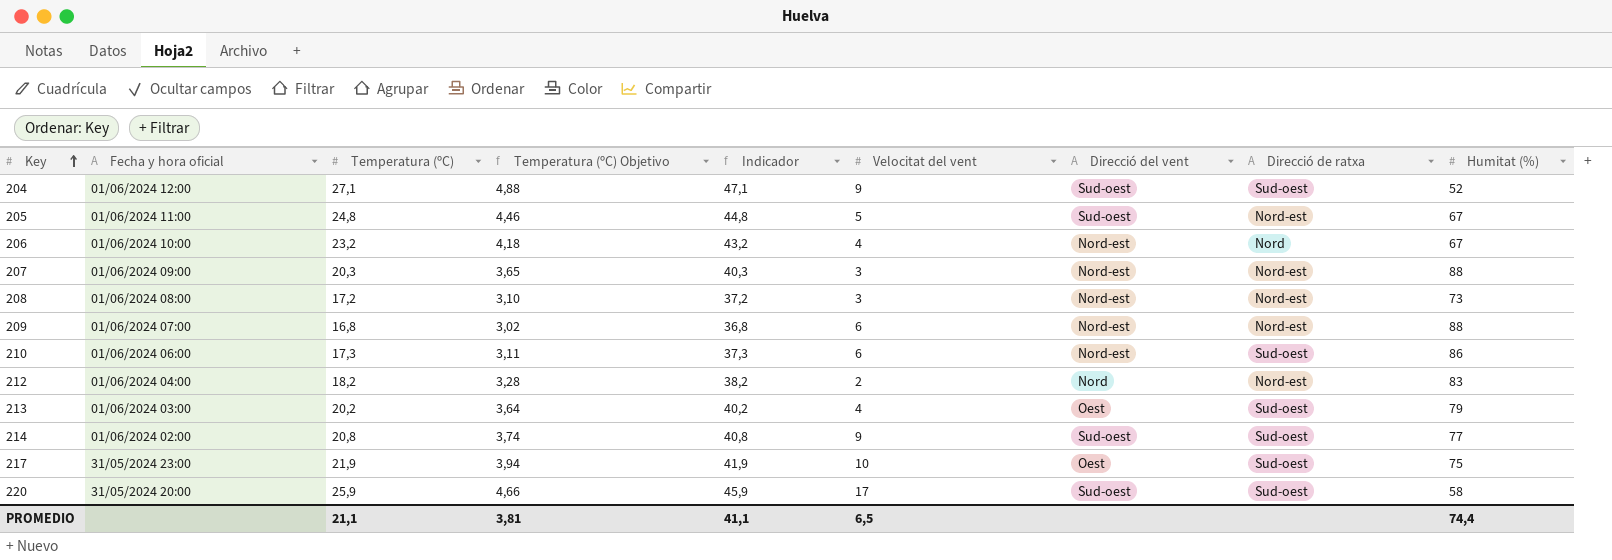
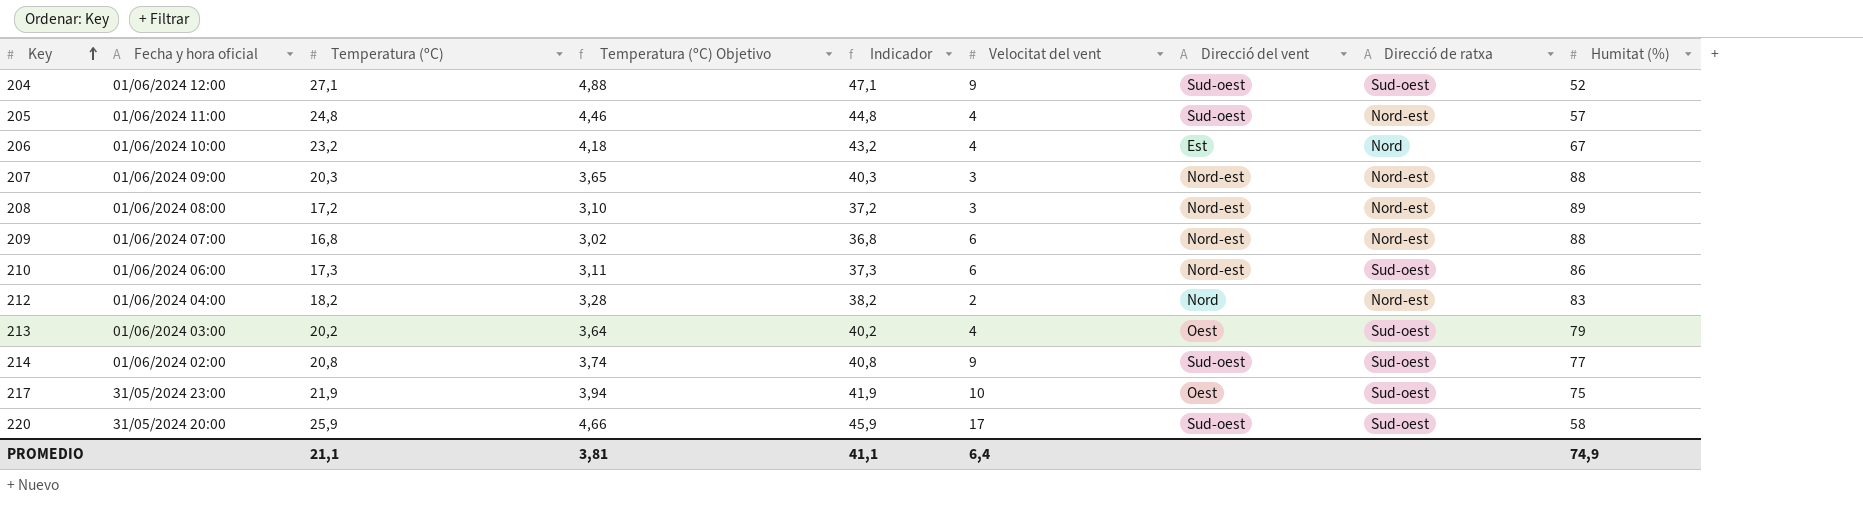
205 | Velocitat del vent: 5 -> 4
205 | Humitat (%): 67 -> 57
206 | Direcció del vent: Nord-est -> Est
208 | Humitat (%): 73 -> 89
PROMEDIO | Velocitat del vent: 6,5 -> 6,4
PROMEDIO | Humitat (%): 74,4 -> 74,9

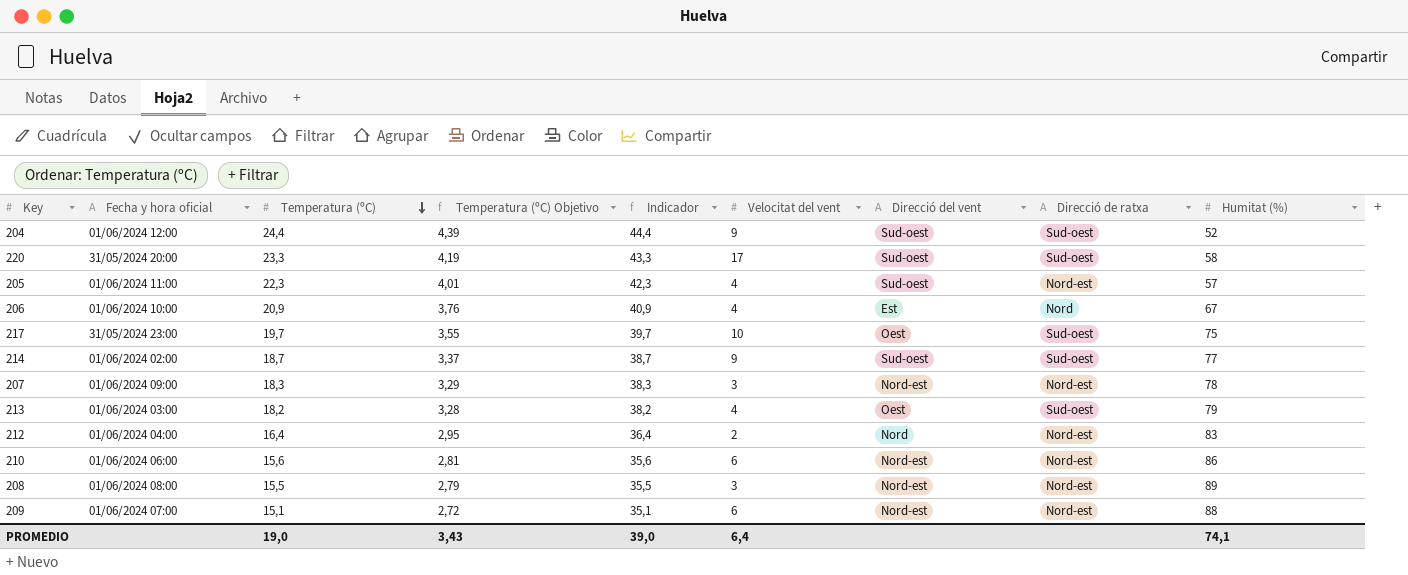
row order: Key ascending -> Temperatura (ºC) descending
204 | Temperatura (ºC): 27,1 -> 24,4
204 | Temperatura (ºC) Objetivo: 4,88 -> 4,39
204 | Indicador: 47,1 -> 44,4
220 | Temperatura (ºC): 25,9 -> 23,3
220 | Temperatura (ºC) Objetivo: 4,66 -> 4,19
220 | Indicador: 45,9 -> 43,3
205 | Temperatura (ºC): 24,8 -> 22,3
205 | Temperatura (ºC) Objetivo: 4,46 -> 4,01
205 | Indicador: 44,8 -> 42,3
206 | Temperatura (ºC): 23,2 -> 20,9
206 | Temperatura (ºC) Objetivo: 4,18 -> 3,76
206 | Indicador: 43,2 -> 40,9
217 | Temperatura (ºC): 21,9 -> 19,7
217 | Temperatura (ºC) Objetivo: 3,94 -> 3,55
217 | Indicador: 41,9 -> 39,7
214 | Temperatura (ºC): 20,8 -> 18,7
214 | Temperatura (ºC) Objetivo: 3,74 -> 3,37
214 | Indicador: 40,8 -> 38,7
207 | Temperatura (ºC): 20,3 -> 18,3
207 | Temperatura (ºC) Objetivo: 3,65 -> 3,29
207 | Indicador: 40,3 -> 38,3
207 | Humitat (%): 88 -> 78
213 | Temperatura (ºC): 20,2 -> 18,2
213 | Temperatura (ºC) Objetivo: 3,64 -> 3,28
213 | Indicador: 40,2 -> 38,2
212 | Temperatura (ºC): 18,2 -> 16,4
212 | Temperatura (ºC) Objetivo: 3,28 -> 2,95
212 | Indicador: 38,2 -> 36,4
210 | Temperatura (ºC): 17,3 -> 15,6
210 | Temperatura (ºC) Objetivo: 3,11 -> 2,81
210 | Indicador: 37,3 -> 35,6
210 | Direcció de ratxa: Sud-oest -> Nord-est
208 | Temperatura (ºC): 17,2 -> 15,5
208 | Temperatura (ºC) Objetivo: 3,10 -> 2,79
208 | Indicador: 37,2 -> 35,5
209 | Temperatura (ºC): 16,8 -> 15,1
209 | Temperatura (ºC) Objetivo: 3,02 -> 2,72
209 | Indicador: 36,8 -> 35,1
PROMEDIO | Temperatura (ºC): 21,1 -> 19,0
PROMEDIO | Temperatura (ºC) Objetivo: 3,81 -> 3,43
PROMEDIO | Indicador: 41,1 -> 39,0
PROMEDIO | Humitat (%): 74,9 -> 74,1

